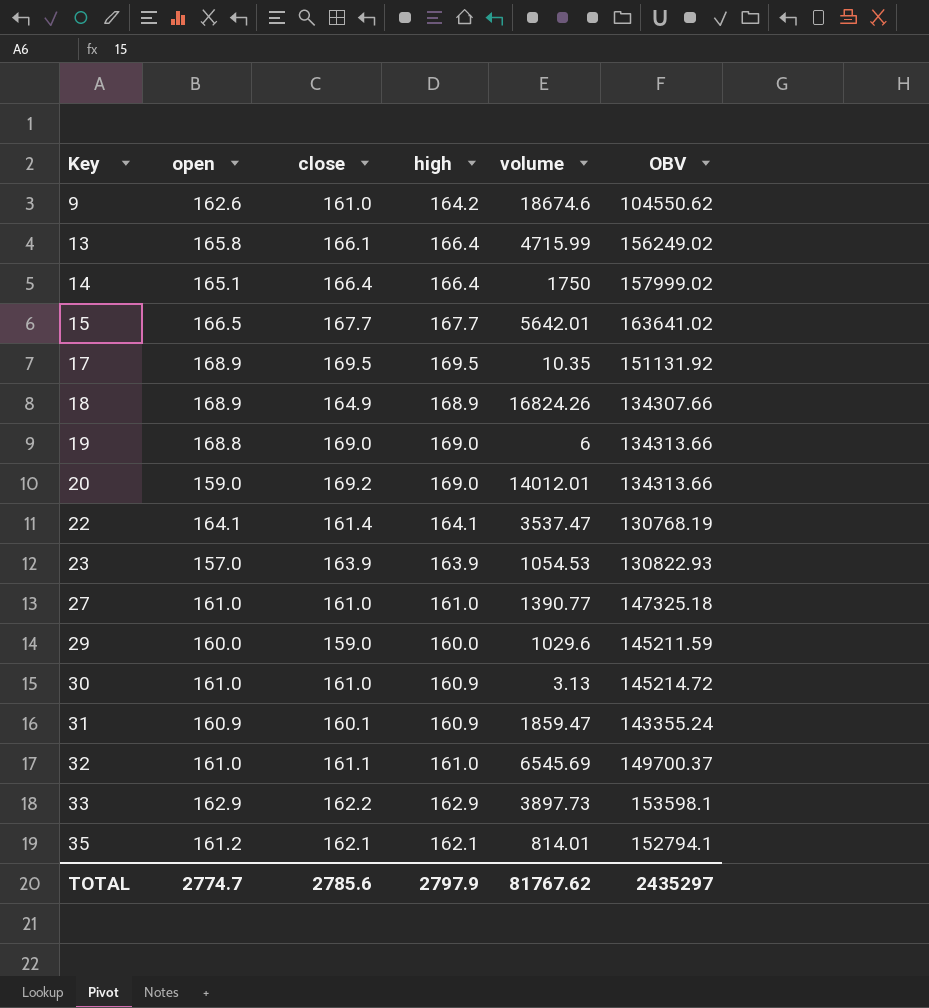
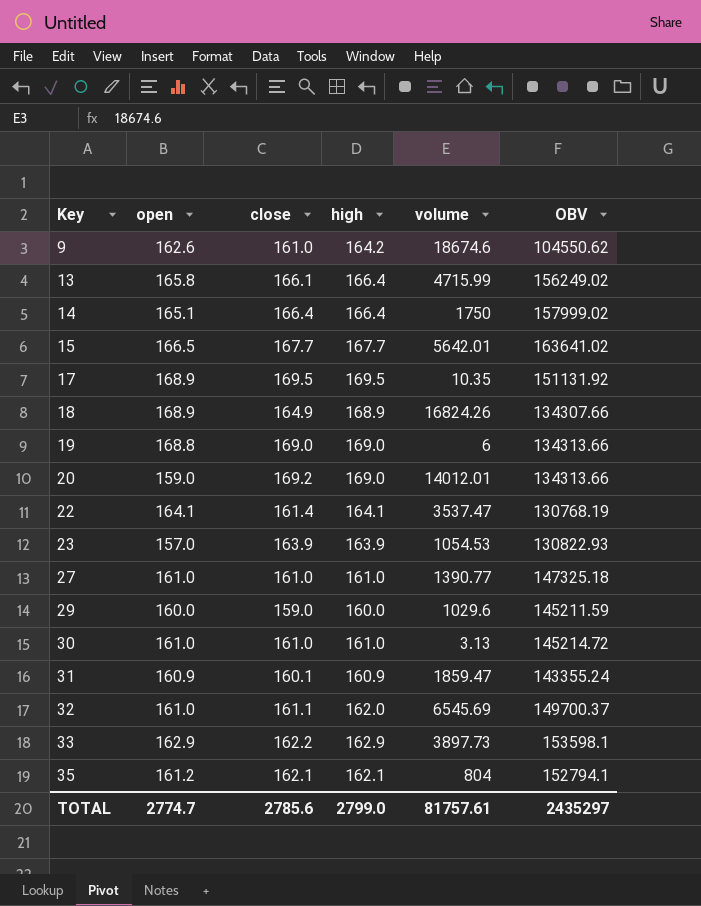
30 | high: 160.9 -> 161.0
32 | high: 161.0 -> 162.0
35 | volume: 814.01 -> 804
TOTAL | high: 2797.9 -> 2799.0
TOTAL | volume: 81767.62 -> 81757.61

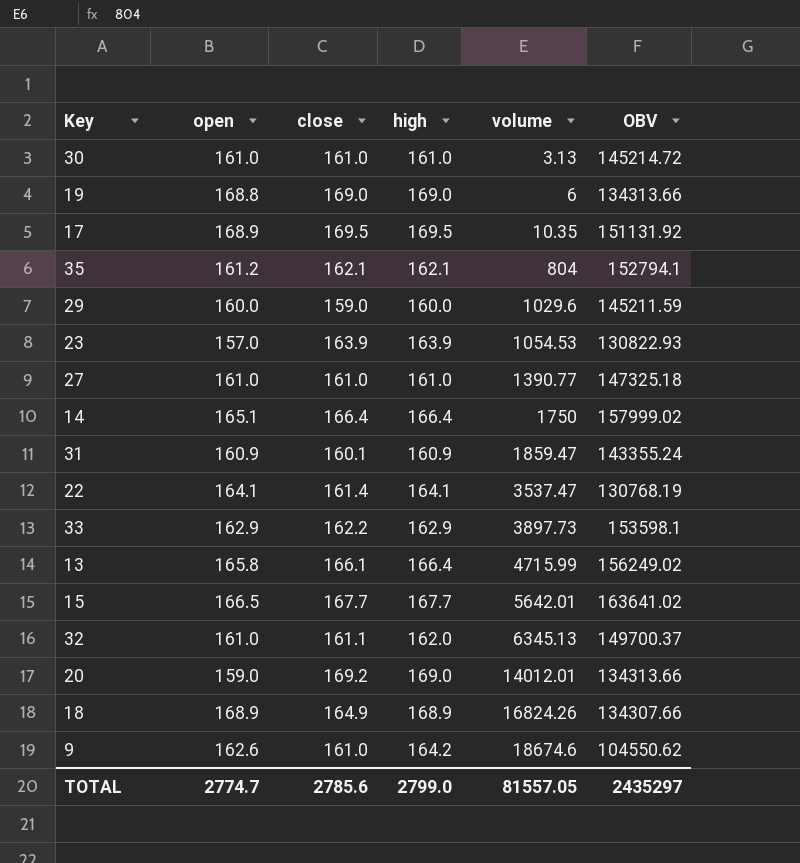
row order: Key ascending -> volume ascending
32 | volume: 6545.69 -> 6345.13
TOTAL | volume: 81757.61 -> 81557.05

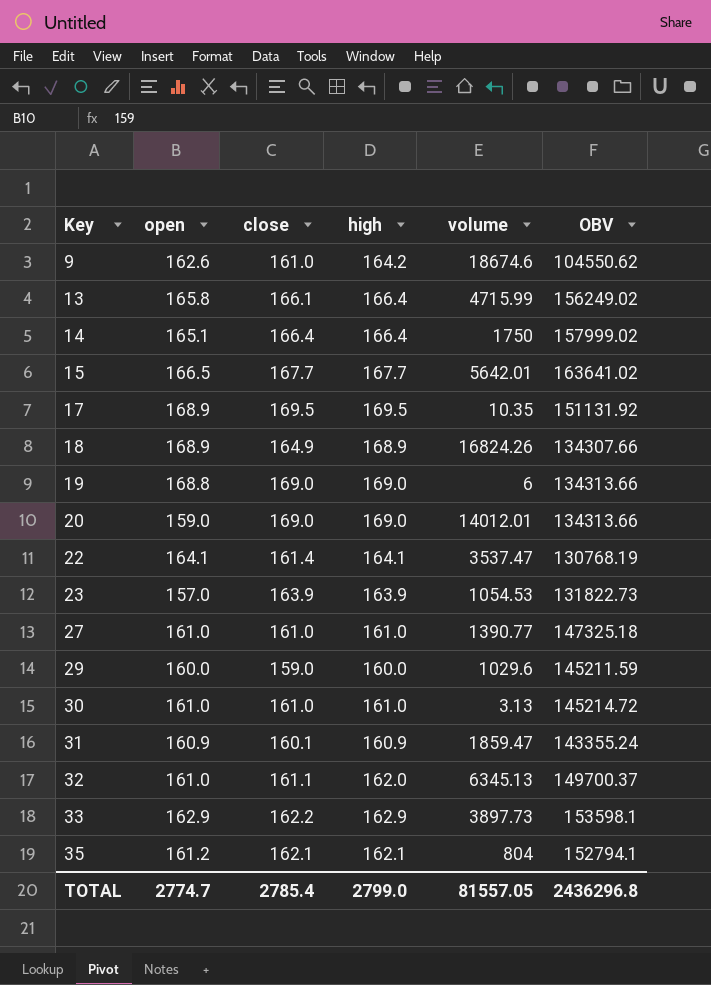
row order: volume ascending -> Key ascending
20 | close: 169.2 -> 169.0
23 | OBV: 130822.93 -> 131822.73
TOTAL | close: 2785.6 -> 2785.4
TOTAL | OBV: 2435297 -> 2436296.8

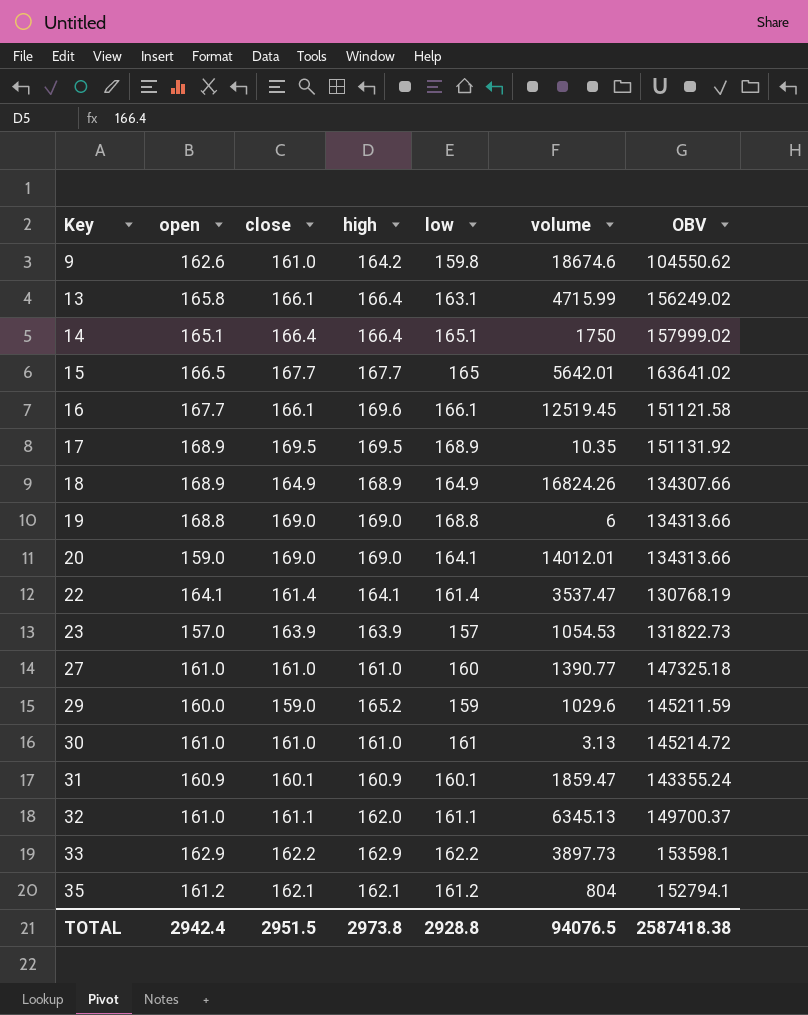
column low | position: none -> 5
row 16: none -> 167.7 | 166.1 | 169.6 | 166.1 | 12519.45 | 151121.58
29 | high: 160.0 -> 165.2
TOTAL | open: 2774.7 -> 2942.4
TOTAL | close: 2785.4 -> 2951.5
TOTAL | high: 2799.0 -> 2973.8
TOTAL | volume: 81557.05 -> 94076.5
TOTAL | OBV: 2436296.8 -> 2587418.38

